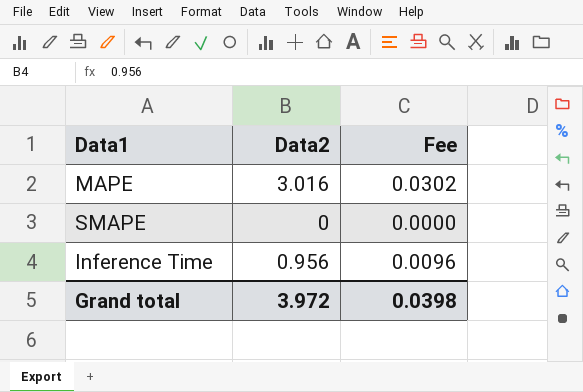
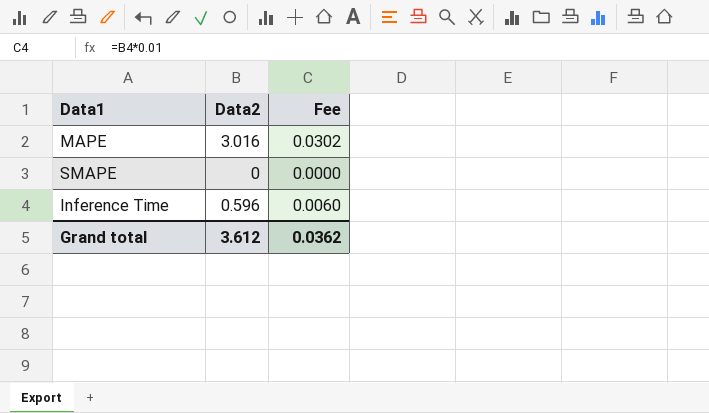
Inference Time | Data2: 0.956 -> 0.596
Inference Time | Fee: 0.0096 -> 0.0060
Grand total | Data2: 3.972 -> 3.612
Grand total | Fee: 0.0398 -> 0.0362

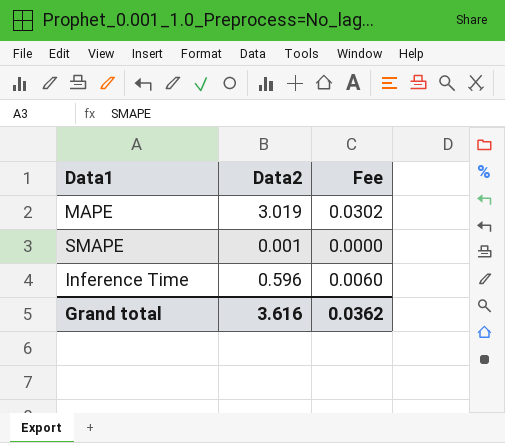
MAPE | Data2: 3.016 -> 3.019
SMAPE | Data2: 0 -> 0.001
Grand total | Data2: 3.612 -> 3.616

